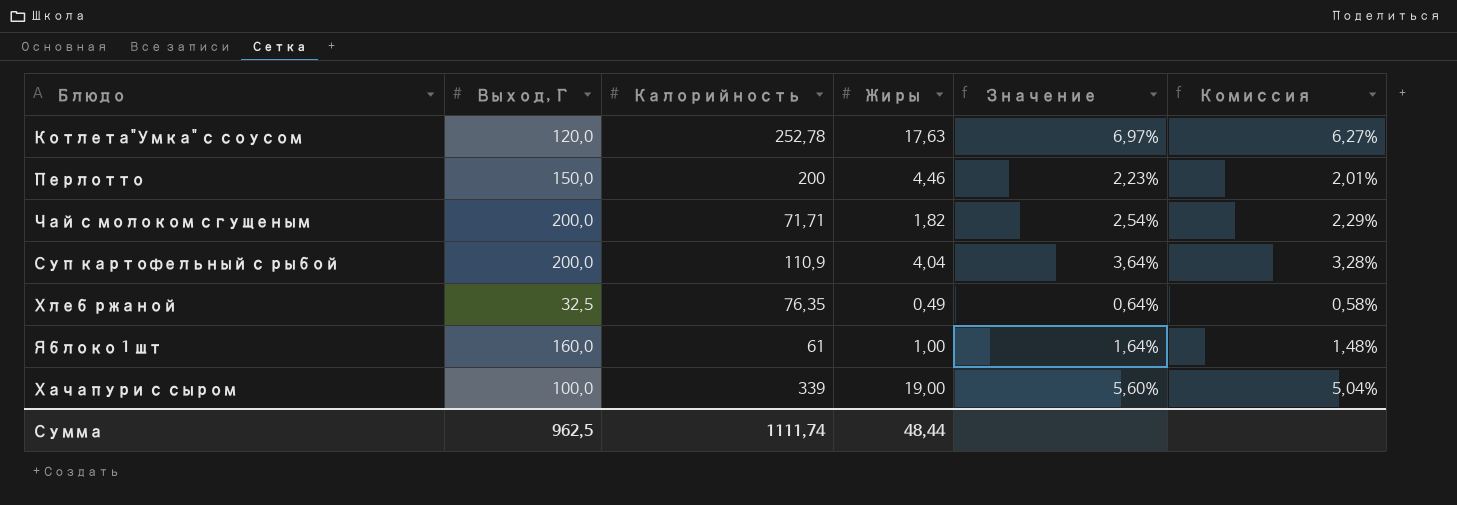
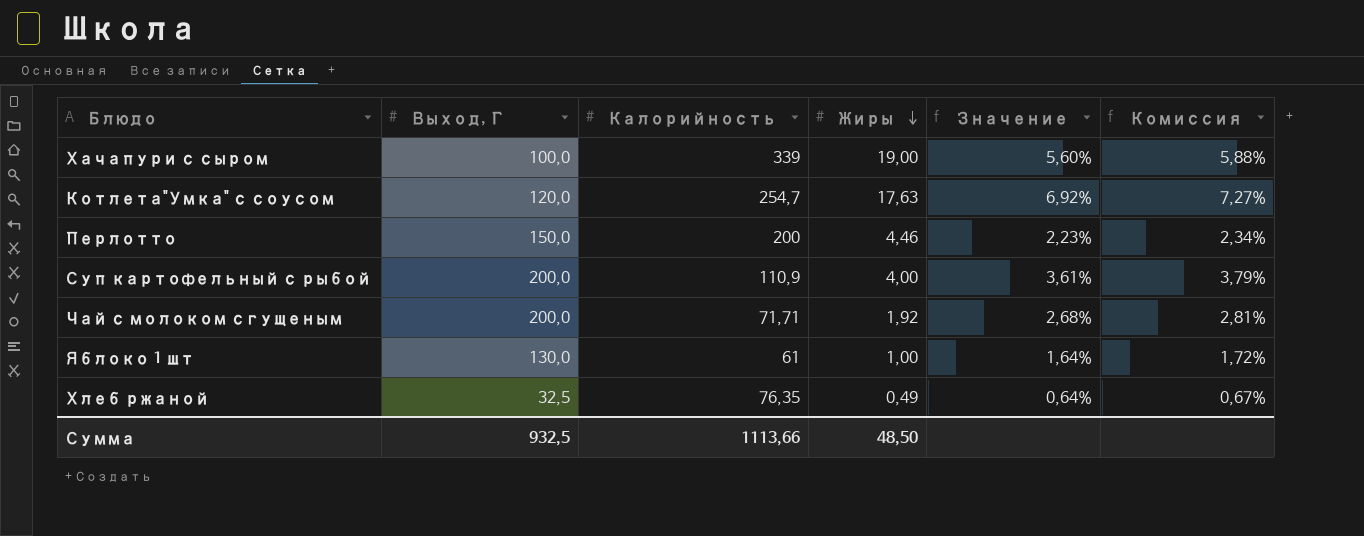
row order: none -> Жиры descending
column Комиссия | formula: [Значение] * 0,9 -> [Значение] * 1,05
Котлета"Умка" с соусом | Калорийность: 252,78 -> 254,7
Котлета"Умка" с соусом | Значение: 6,97% -> 6,92%
Суп картофельный с рыбой | Жиры: 4,04 -> 4,00
Суп картофельный с рыбой | Значение: 3,64% -> 3,61%
Чай с молоком сгущеным | Жиры: 1,82 -> 1,92
Чай с молоком сгущеным | Значение: 2,54% -> 2,68%
Яблоко 1 шт | Выход, Г: 160,0 -> 130,0
Сумма | Выход, Г: 962,5 -> 932,5
Сумма | Калорийность: 1111,74 -> 1113,66
Сумма | Жиры: 48,44 -> 48,50

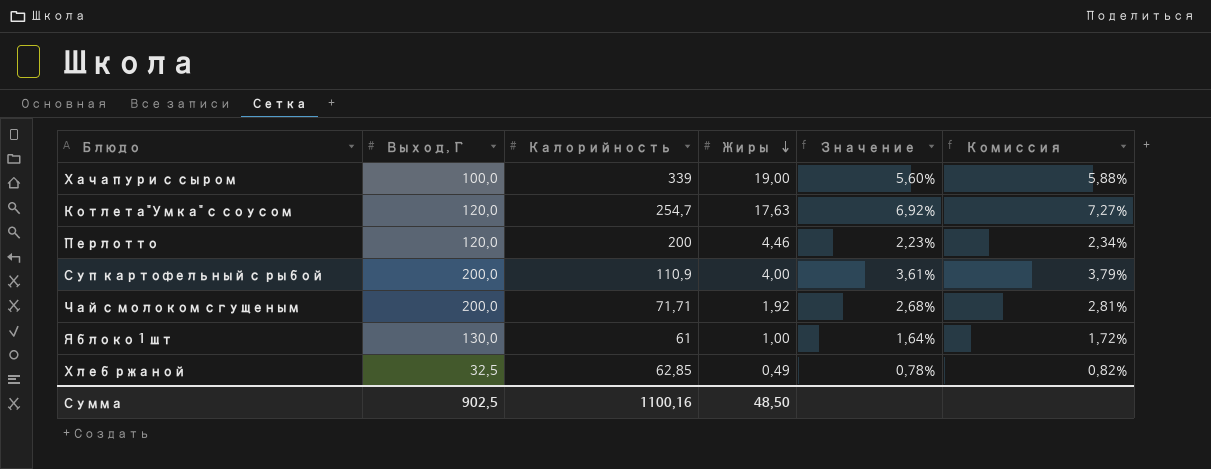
Перлотто | Выход, Г: 150,0 -> 120,0
Хлеб ржаной | Калорийность: 76,35 -> 62,85
Хлеб ржаной | Значение: 0,64% -> 0,78%
Хлеб ржаной | Комиссия: 0,67% -> 0,82%
Сумма | Выход, Г: 932,5 -> 902,5
Сумма | Калорийность: 1113,66 -> 1100,16

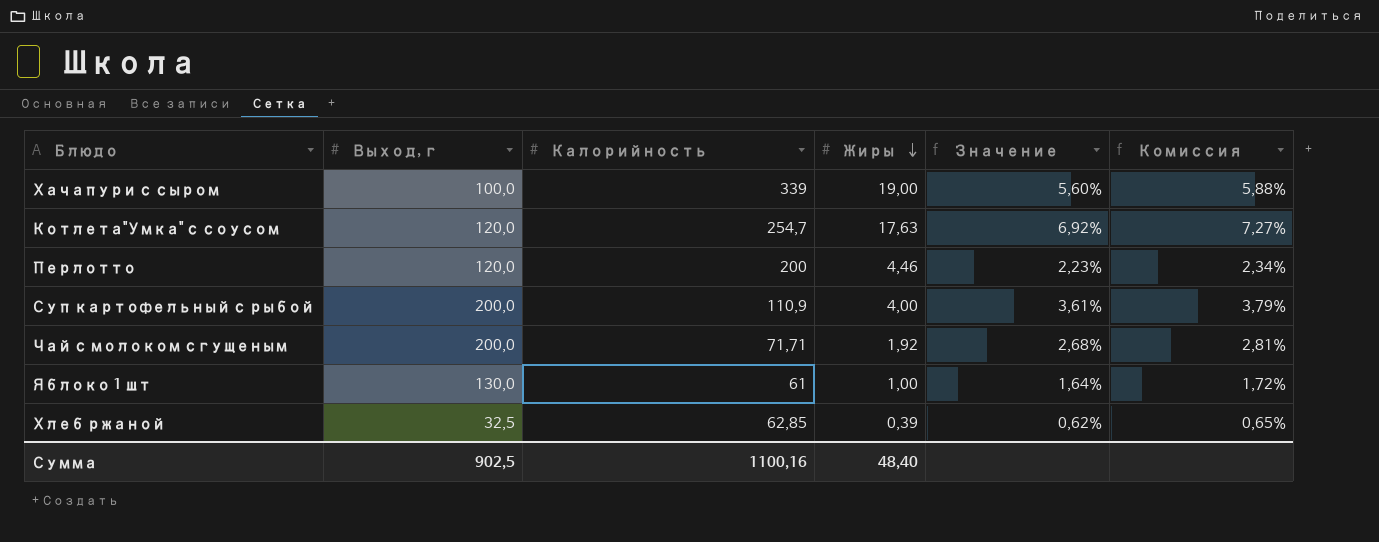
column name: Выход, Г -> Выход, г
Хлеб ржаной | Жиры: 0,49 -> 0,39
Хлеб ржаной | Значение: 0,78% -> 0,62%
Хлеб ржаной | Комиссия: 0,82% -> 0,65%
Сумма | Жиры: 48,50 -> 48,40

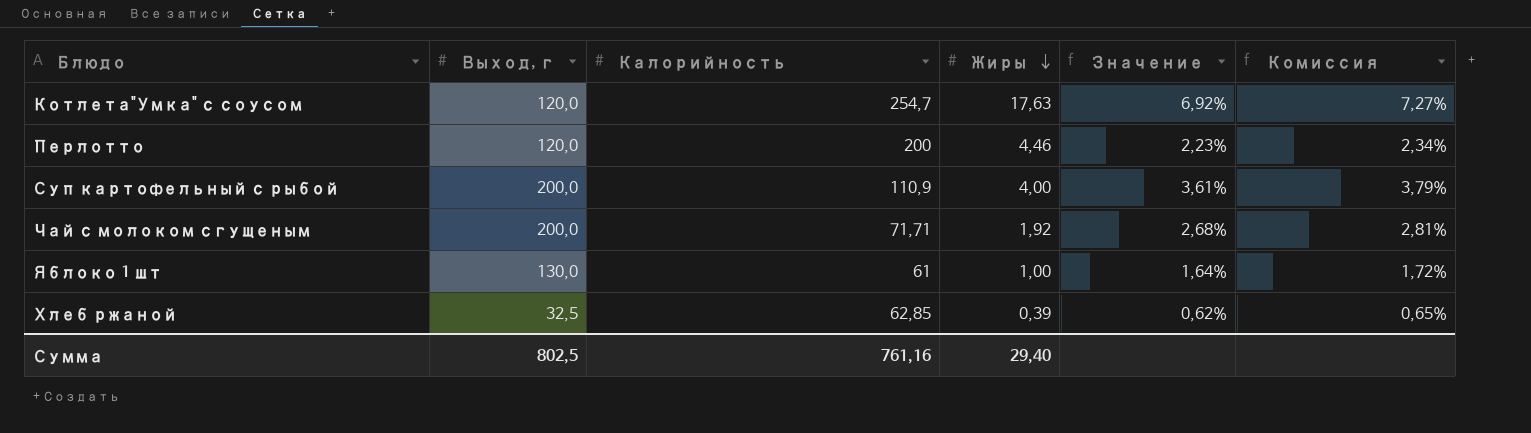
row Хачапури с сыром: 100,0 | 339 | 19,00 | 5,60% | 5,88% -> none
Сумма | Выход, г: 902,5 -> 802,5
Сумма | Калорийность: 1100,16 -> 761,16
Сумма | Жиры: 48,40 -> 29,40

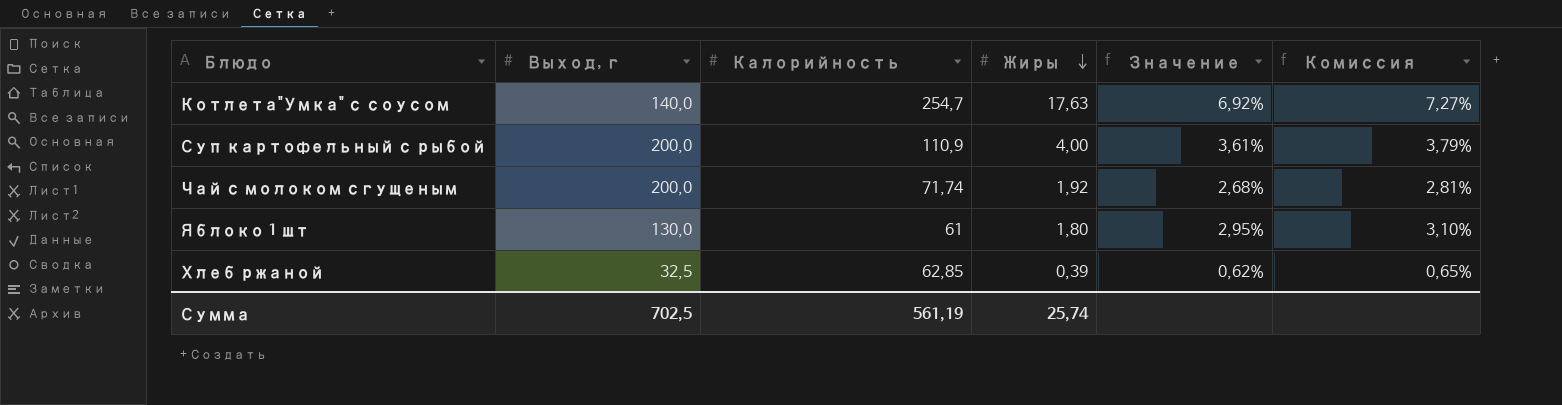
row Перлотто: 120,0 | 200 | 4,46 | 2,23% | 2,34% -> none
Котлета"Умка" с соусом | Выход, г: 120,0 -> 140,0
Чай с молоком сгущеным | Калорийность: 71,71 -> 71,74
Яблоко 1 шт | Жиры: 1,00 -> 1,80
Яблоко 1 шт | Значение: 1,64% -> 2,95%
Яблоко 1 шт | Комиссия: 1,72% -> 3,10%
Сумма | Выход, г: 802,5 -> 702,5
Сумма | Калорийность: 761,16 -> 561,19
Сумма | Жиры: 29,40 -> 25,74

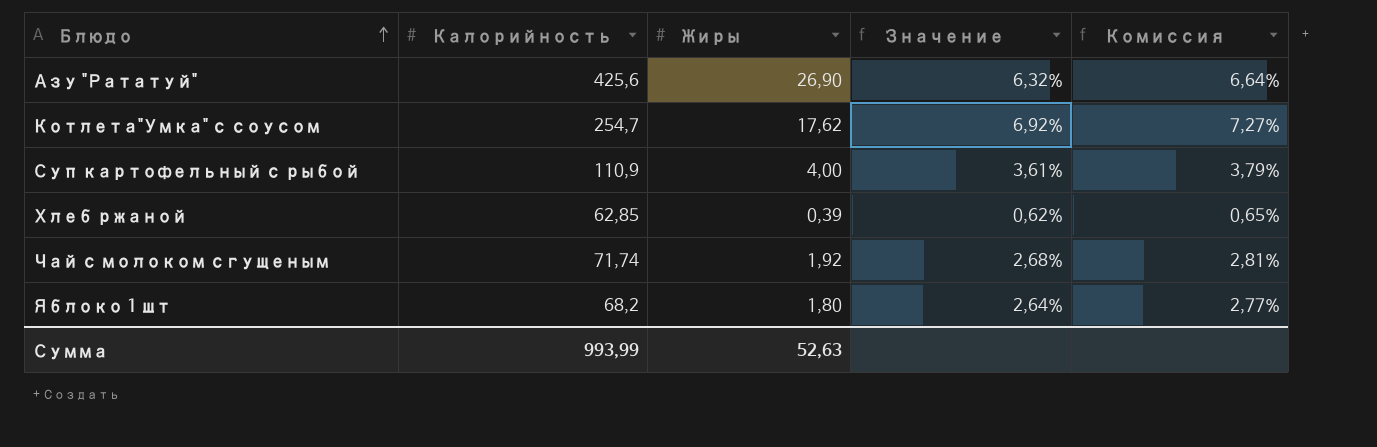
row order: Жиры descending -> Блюдо ascending
column Выход, г | position: 2 -> none
row Азу "Рататуй": none -> 425,6 | 26,90 | 6,32% | 6,64%
Котлета"Умка" с соусом | Жиры: 17,63 -> 17,62
Яблоко 1 шт | Калорийность: 61 -> 68,2
Яблоко 1 шт | Значение: 2,95% -> 2,64%
Яблоко 1 шт | Комиссия: 3,10% -> 2,77%
Сумма | Калорийность: 561,19 -> 993,99
Сумма | Жиры: 25,74 -> 52,63

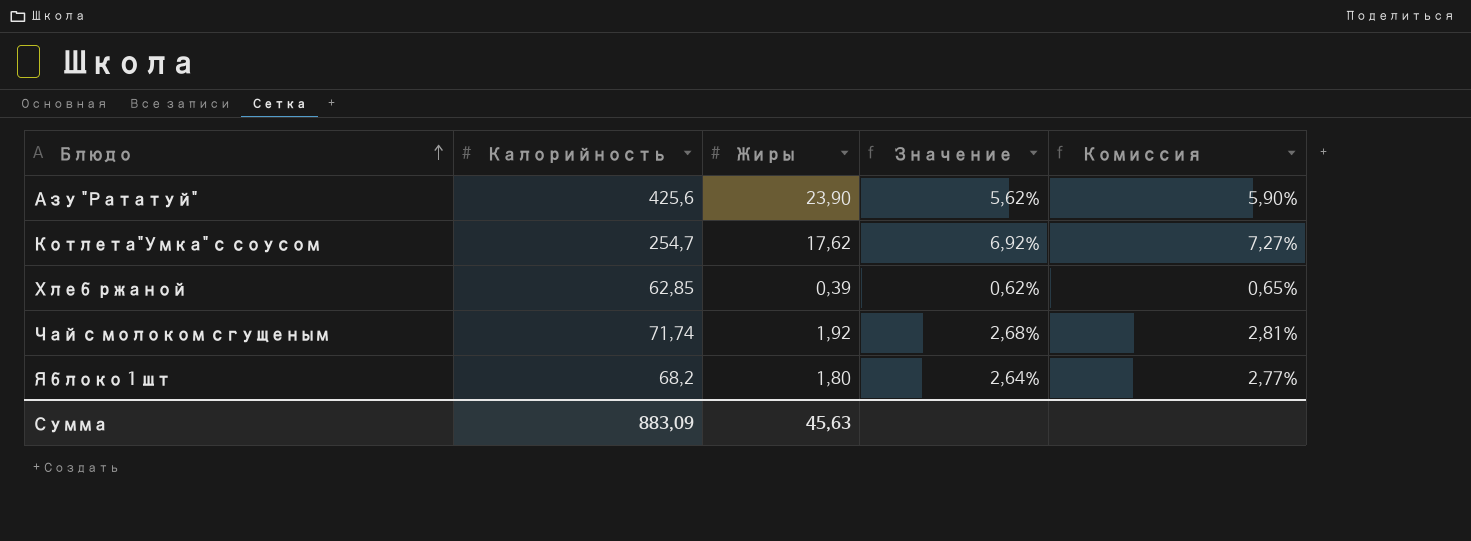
row Суп картофельный с рыбой: 110,9 | 4,00 | 3,61% | 3,79% -> none
Азу "Рататуй" | Жиры: 26,90 -> 23,90
Азу "Рататуй" | Значение: 6,32% -> 5,62%
Азу "Рататуй" | Комиссия: 6,64% -> 5,90%
Сумма | Калорийность: 993,99 -> 883,09
Сумма | Жиры: 52,63 -> 45,63

